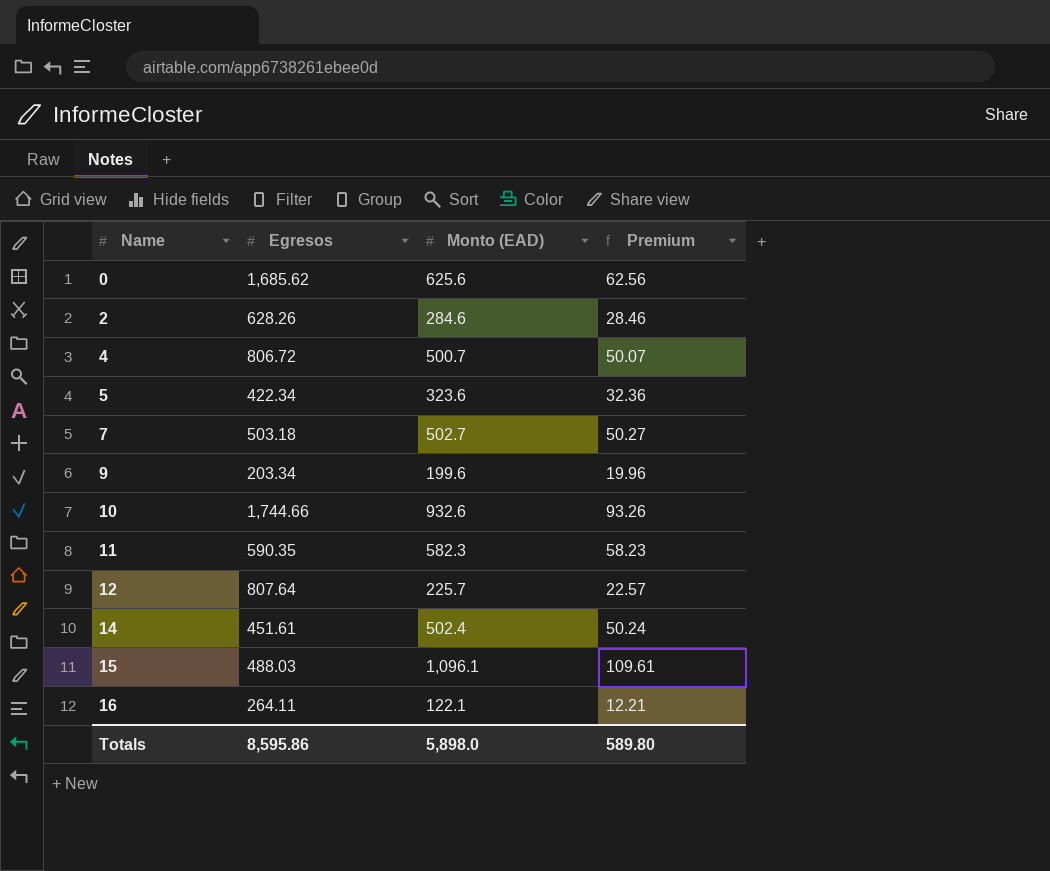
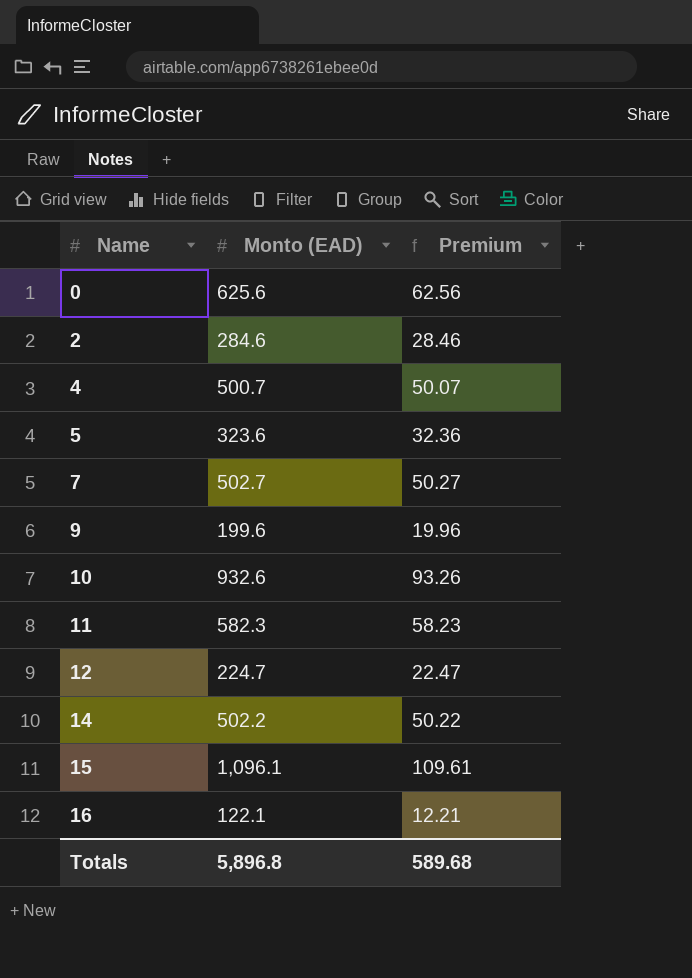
column Egresos | position: 2 -> none
12 | Monto (EAD): 225.7 -> 224.7
12 | Premium: 22.57 -> 22.47
14 | Monto (EAD): 502.4 -> 502.2
14 | Premium: 50.24 -> 50.22
Totals | Monto (EAD): 5,898.0 -> 5,896.8
Totals | Premium: 589.80 -> 589.68

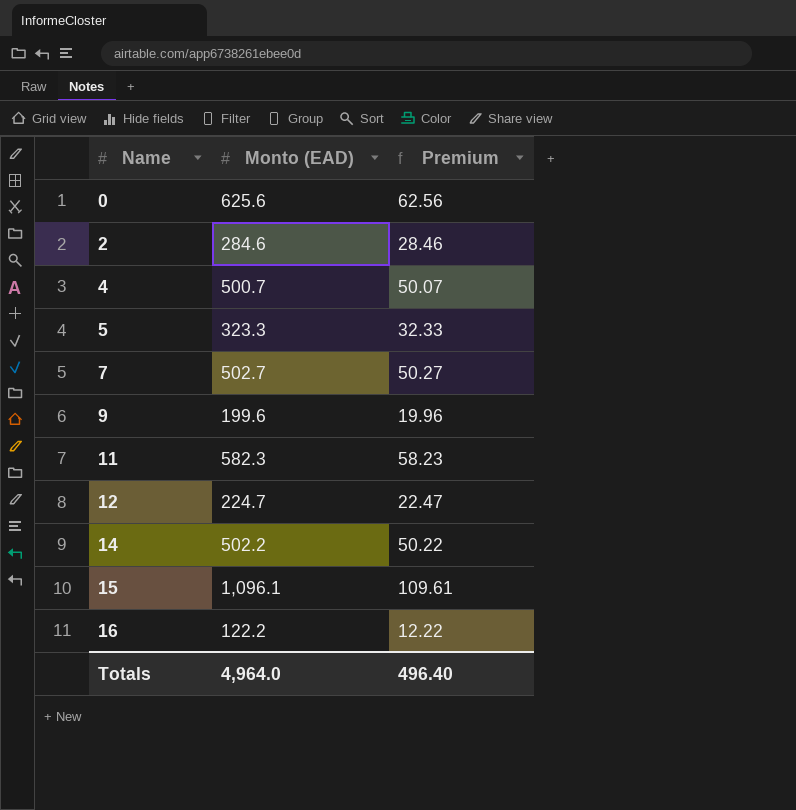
row 10: 932.6 | 93.26 -> none
5 | Monto (EAD): 323.6 -> 323.3
5 | Premium: 32.36 -> 32.33
16 | Monto (EAD): 122.1 -> 122.2
16 | Premium: 12.21 -> 12.22
Totals | Monto (EAD): 5,896.8 -> 4,964.0
Totals | Premium: 589.68 -> 496.40

